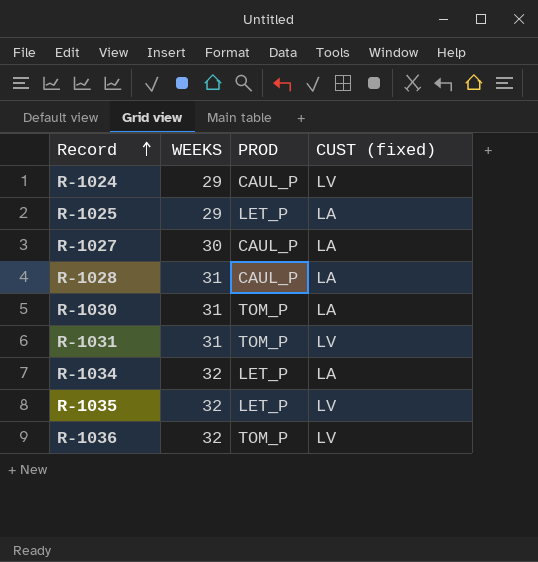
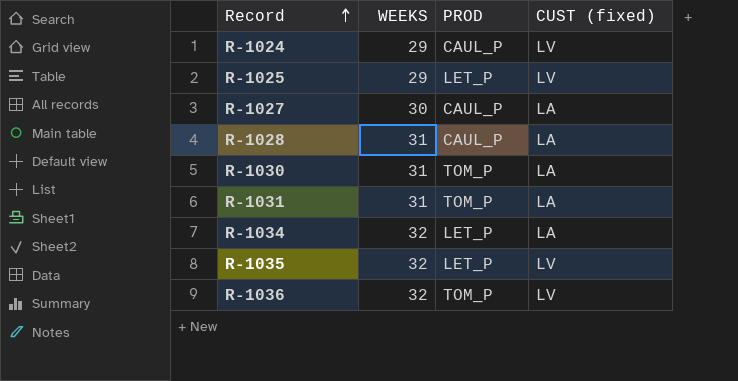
R-1025 | CUST (fixed): LA -> LV
R-1031 | CUST (fixed): LV -> LA

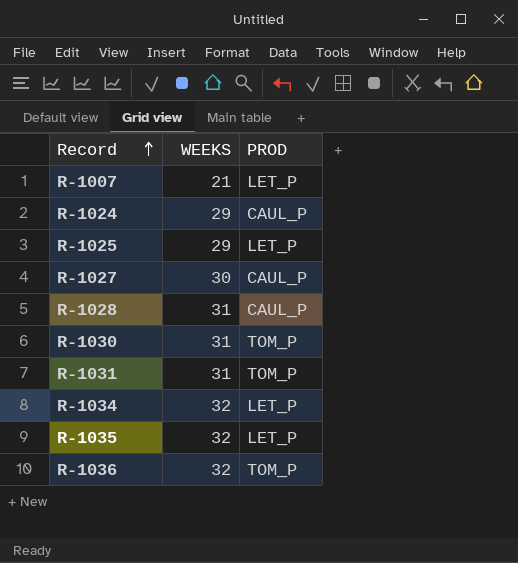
column CUST (fixed) | position: 4 -> none
row R-1007: none -> 21 | LET_P

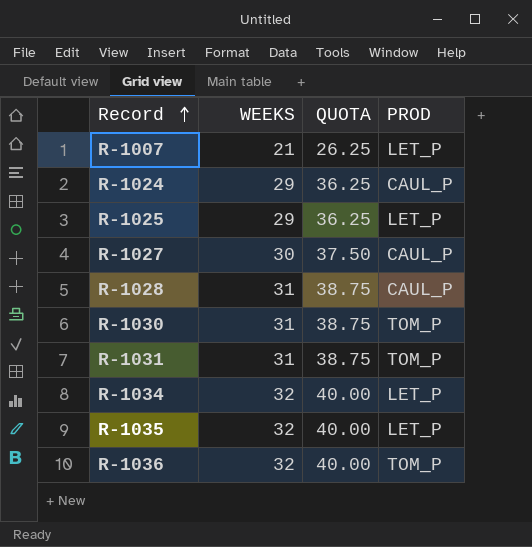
column QUOTA | formula: none -> [WEEKS] * 1.25

